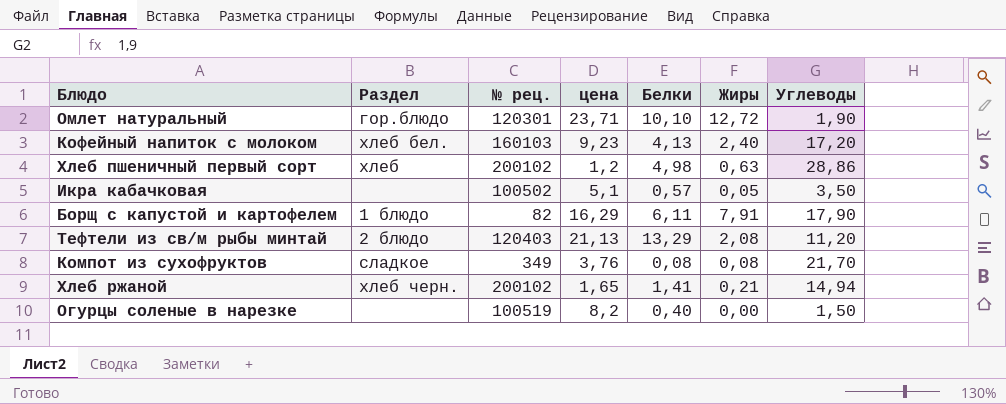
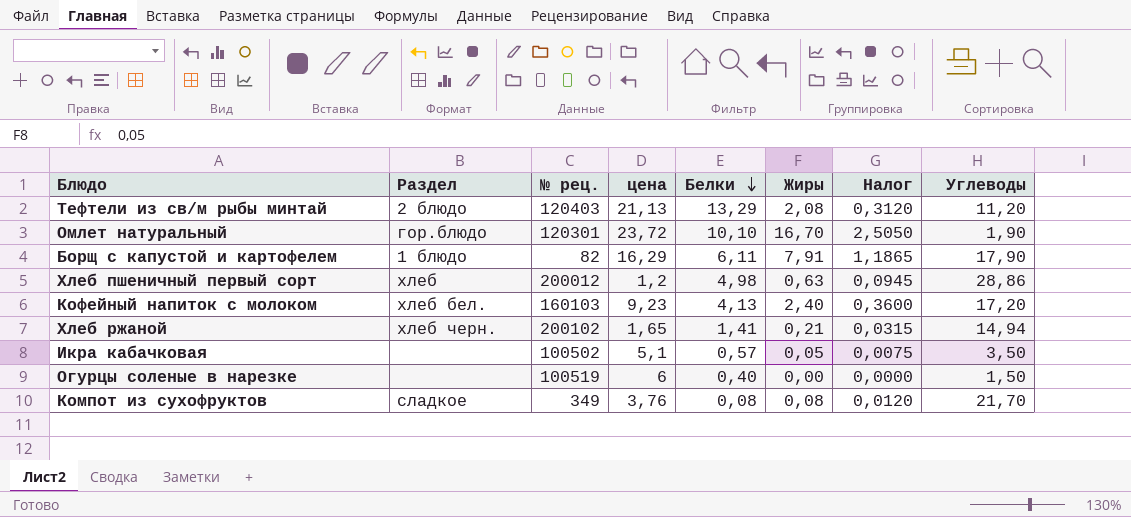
row order: none -> Белки descending
column Налог | formula: none -> [Жиры] * 0,15
Омлет натуральный | цена: 23,71 -> 23,72
Омлет натуральный | Жиры: 12,72 -> 16,70
Хлеб пшеничный первый сорт | № рец.: 200102 -> 200012
Огурцы соленые в нарезке | цена: 8,2 -> 6

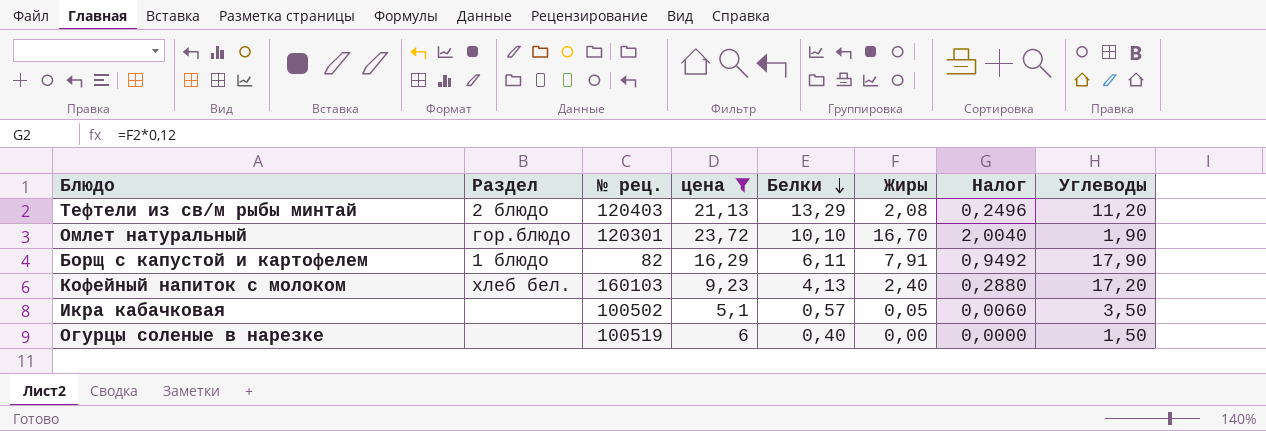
filter: none -> цена >= 5,1
column Налог | formula: [Жиры] * 0,15 -> [Жиры] * 0,12

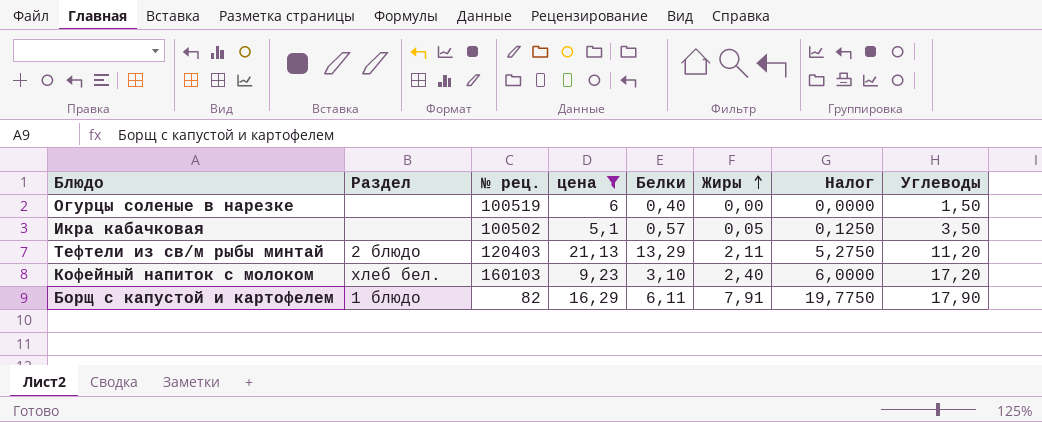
row order: Белки descending -> Жиры ascending
column Налог | formula: [Жиры] * 0,12 -> [Жиры] * 2,5
row Омлет натуральный: гор.блюдо | 120301 | 23,72 | 10,10 | 16,70 | 2,0040 | 1,90 -> none
Тефтели из св/м рыбы минтай | Жиры: 2,08 -> 2,11
Кофейный напиток с молоком | Белки: 4,13 -> 3,10

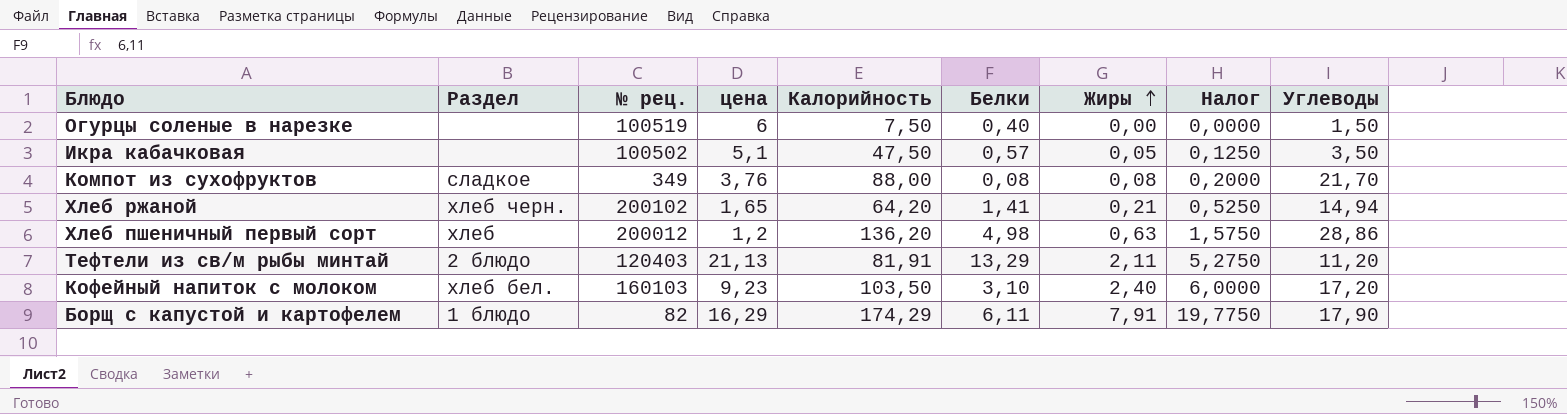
filter: цена >= 5,1 -> none
column Калорийность | position: none -> 5

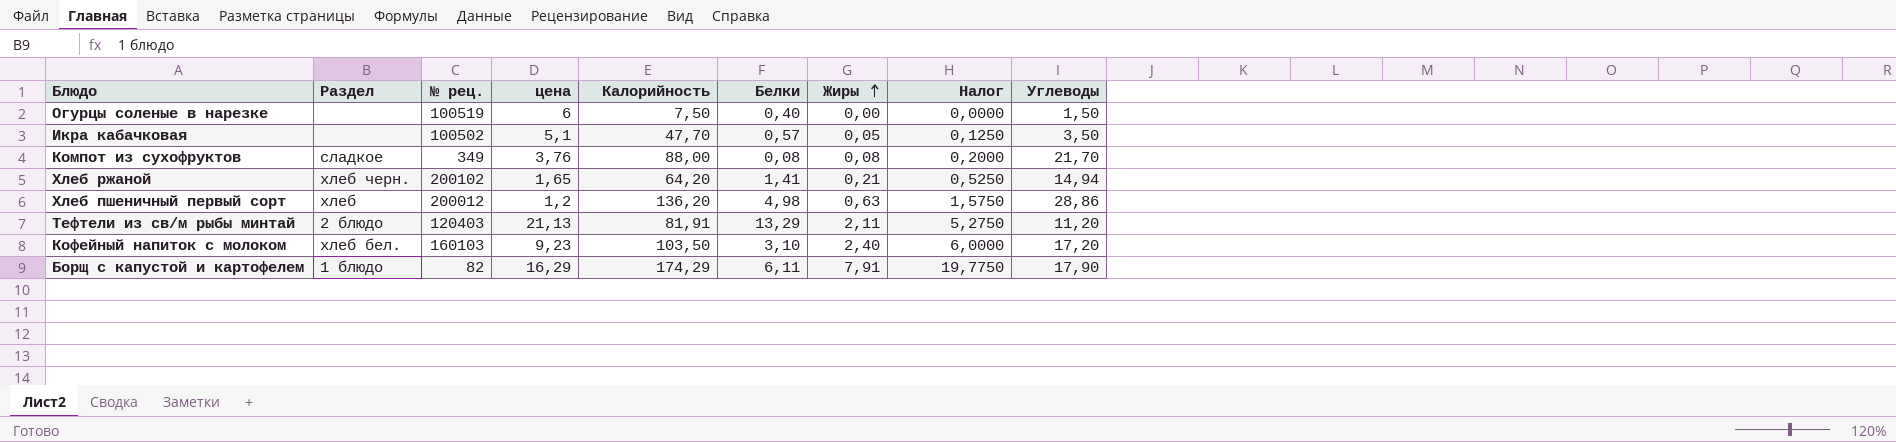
Икра кабачковая | Калорийность: 47,50 -> 47,70

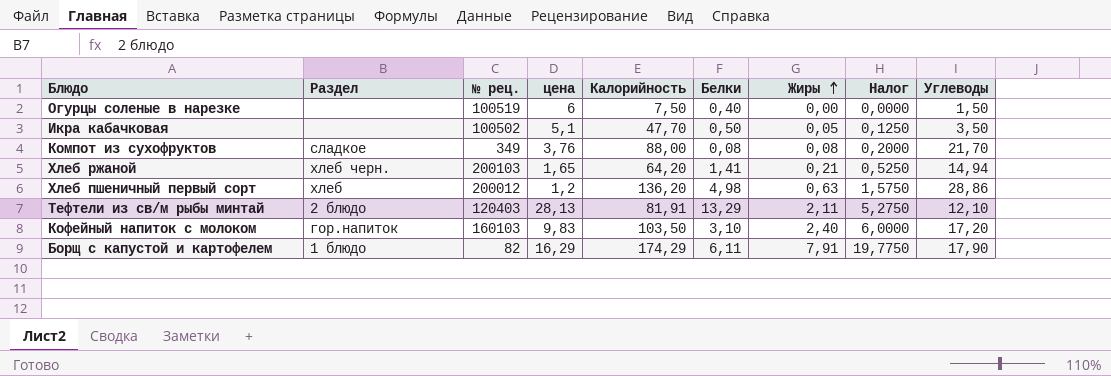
Икра кабачковая | Белки: 0,57 -> 0,50
Хлеб ржаной | № рец.: 200102 -> 200103
Тефтели из св/м рыбы минтай | цена: 21,13 -> 28,13
Тефтели из св/м рыбы минтай | Углеводы: 11,20 -> 12,10
Кофейный напиток с молоком | Раздел: хлеб бел. -> гор.напиток
Кофейный напиток с молоком | цена: 9,23 -> 9,83

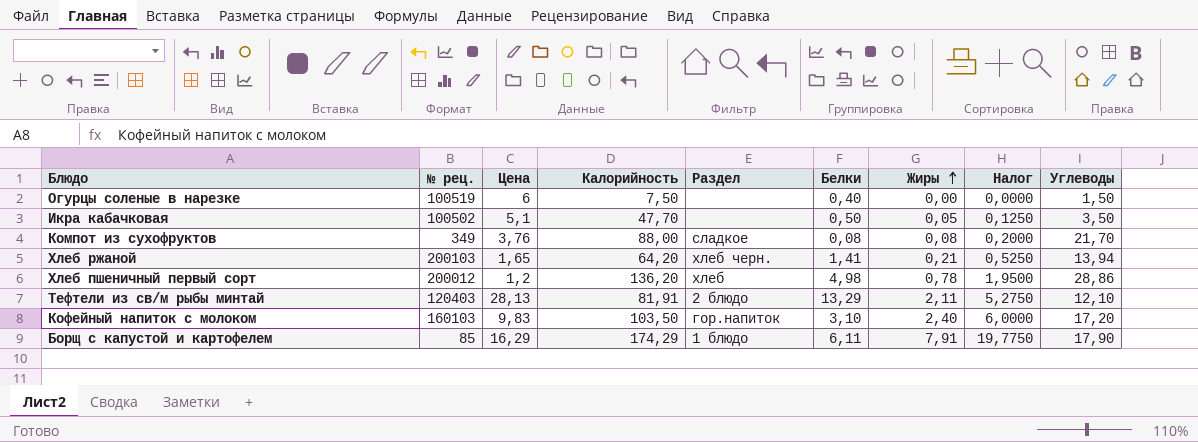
column name: цена -> Цена
column Раздел | position: 2 -> 5
Хлеб ржаной | Углеводы: 14,94 -> 13,94
Хлеб пшеничный первый сорт | Жиры: 0,63 -> 0,78
Хлеб пшеничный первый сорт | Налог: 1,5750 -> 1,9500
Борщ с капустой и картофелем | № рец.: 82 -> 85

